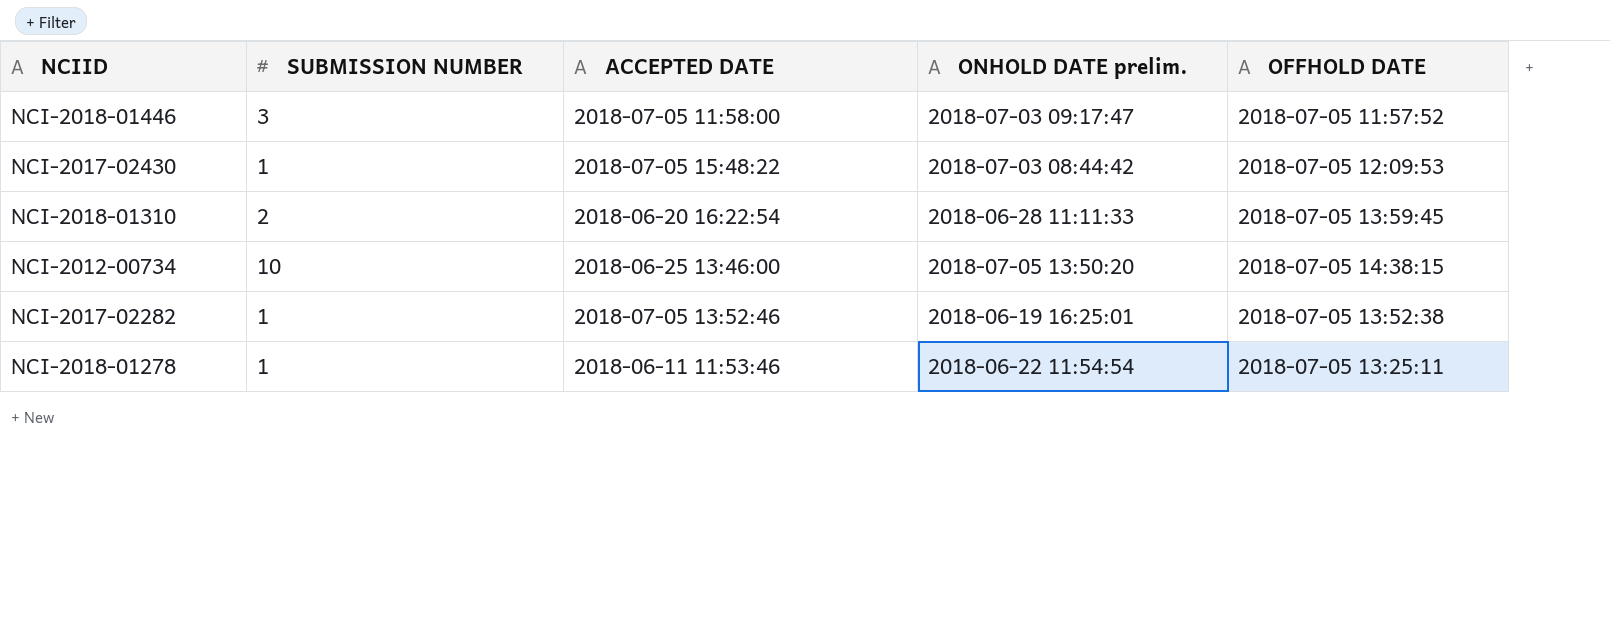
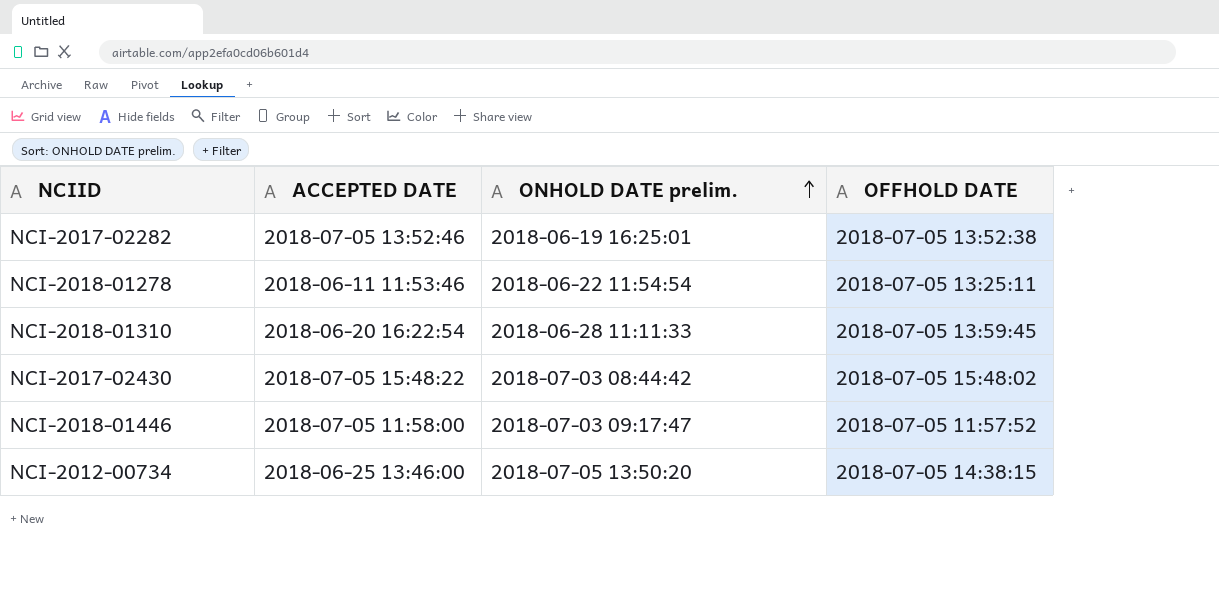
row order: none -> ONHOLD DATE prelim. ascending
column SUBMISSION NUMBER | position: 2 -> none
NCI-2017-02430 | OFFHOLD DATE: 2018-07-05 12:09:53 -> 2018-07-05 15:48:02

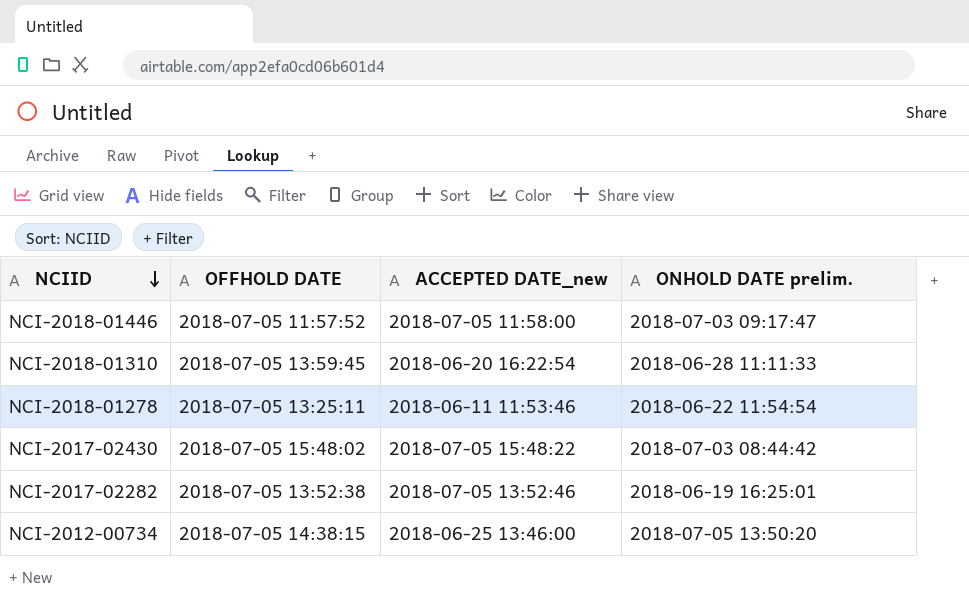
row order: ONHOLD DATE prelim. ascending -> NCIID descending
column OFFHOLD DATE | position: 4 -> 2
column name: ACCEPTED DATE -> ACCEPTED DATE_new

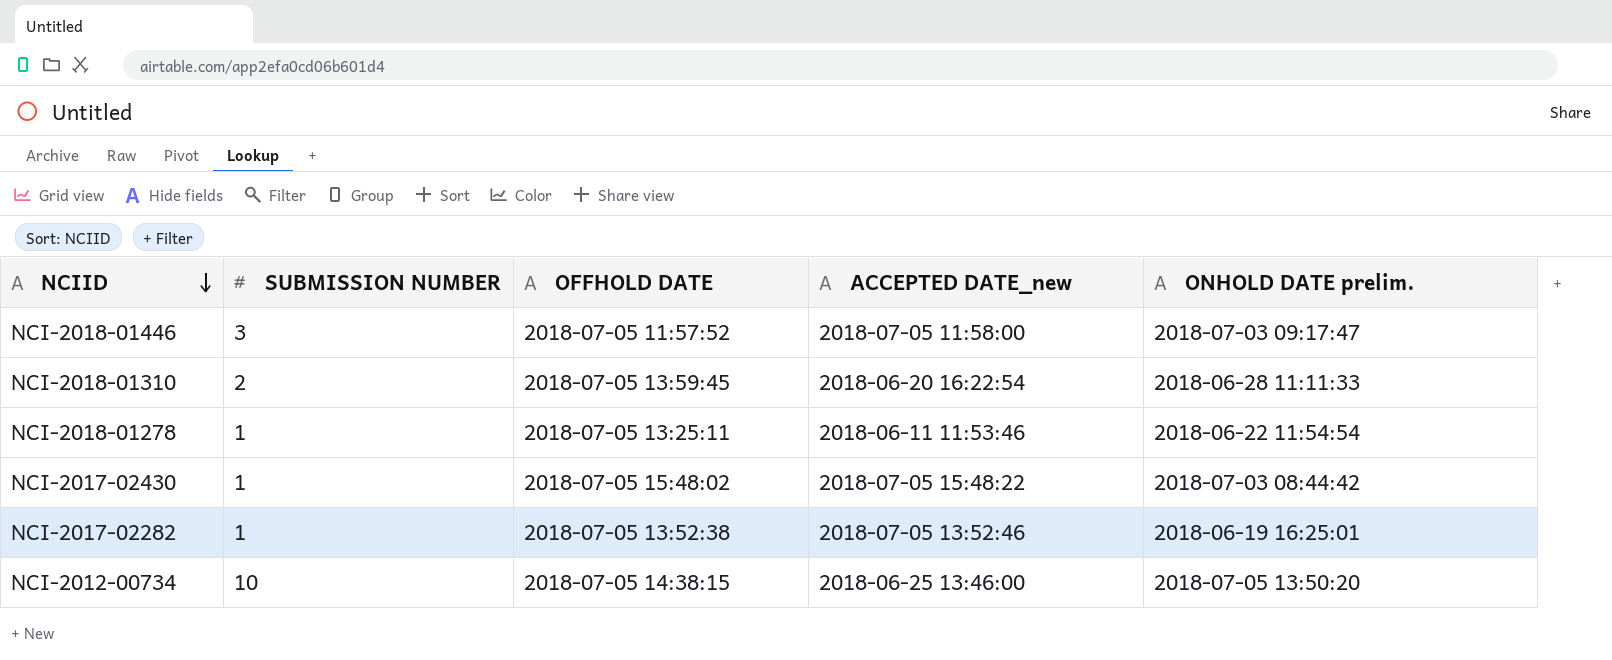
column SUBMISSION NUMBER | position: none -> 2

